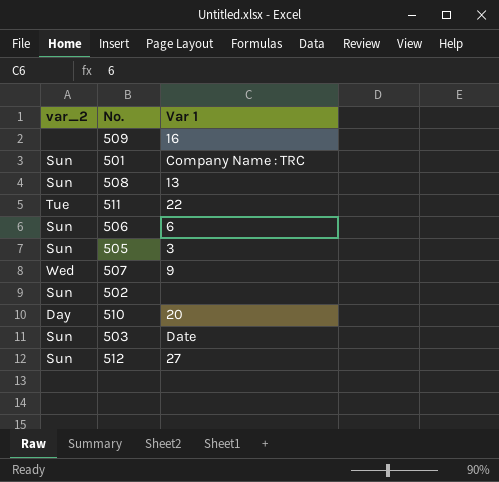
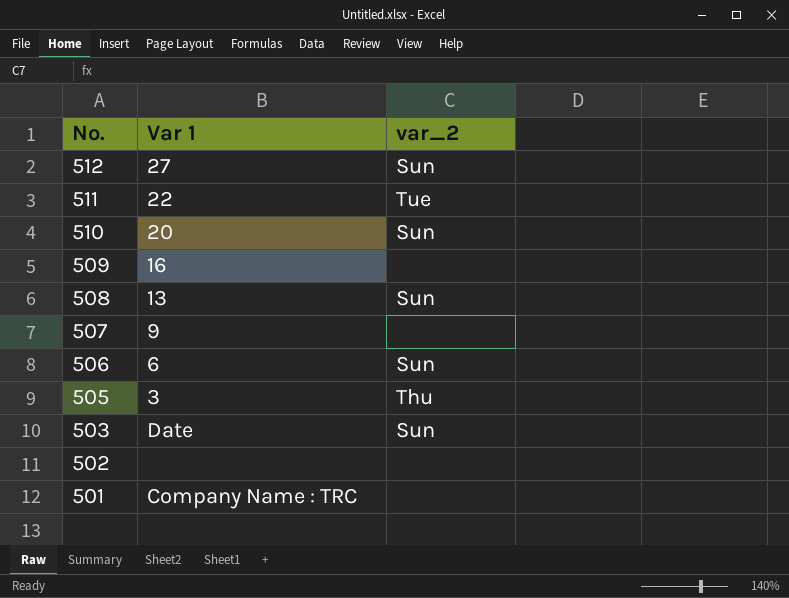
row order: none -> No. descending
column var_2 | position: 1 -> 3
510 | var_2: Day -> Sun
507 | var_2: Wed -> none
505 | var_2: Sun -> Thu
502 | var_2: Sun -> none
501 | var_2: Sun -> none

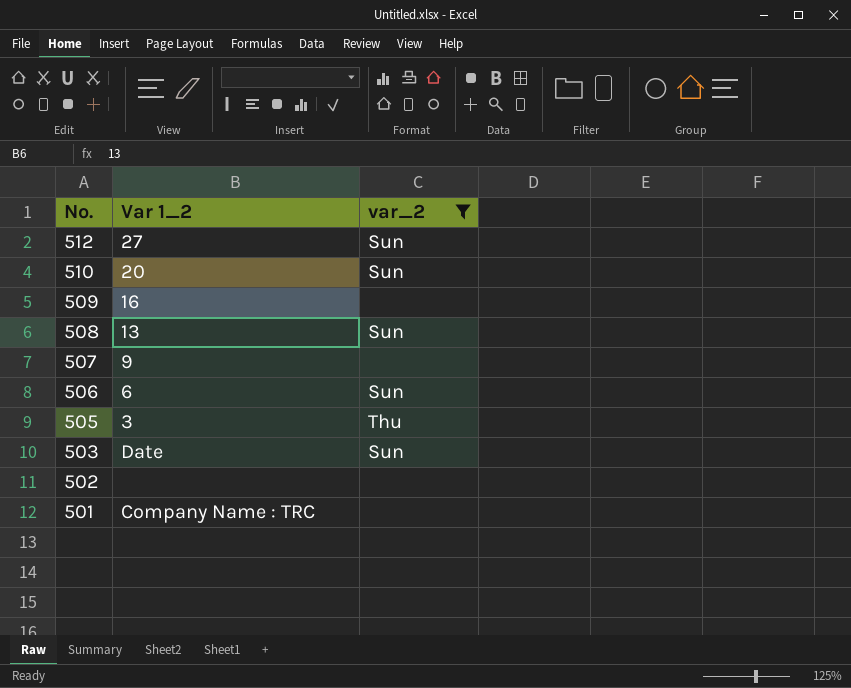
filter: none -> var_2 != Tue
column name: Var 1 -> Var 1_2

